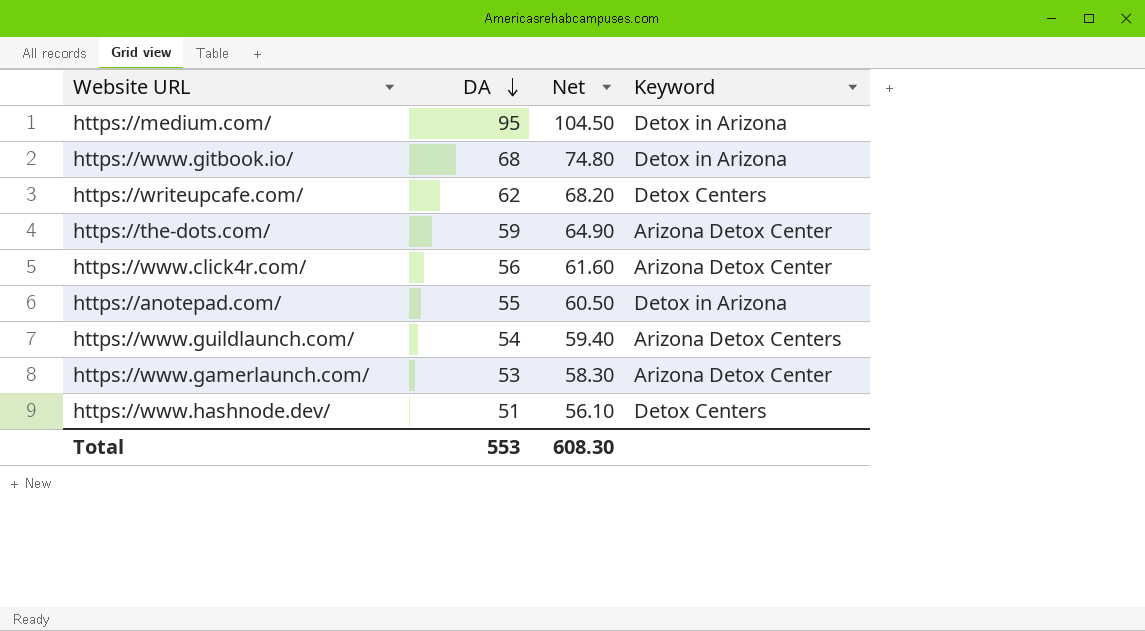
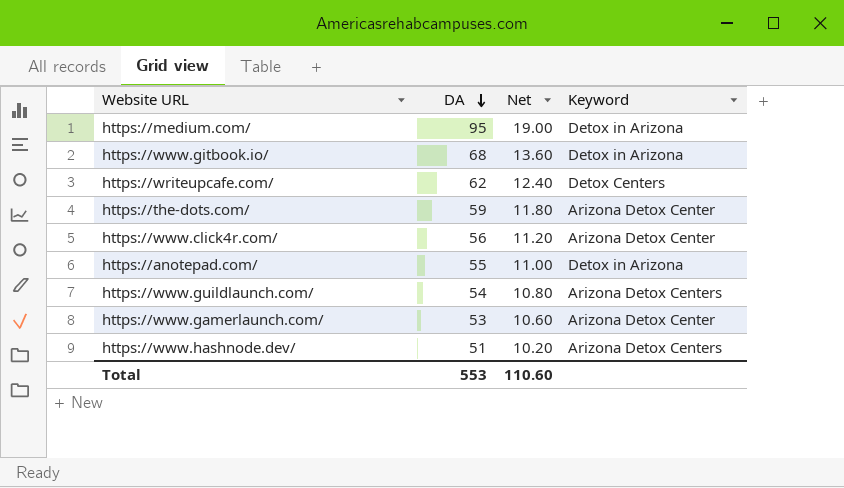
column Net | formula: [DA] * 1.1 -> [DA] * 0.2
https://www.hashnode.dev/ | Keyword: Detox Centers -> Arizona Detox Centers
Total | Net: 608.30 -> 110.60

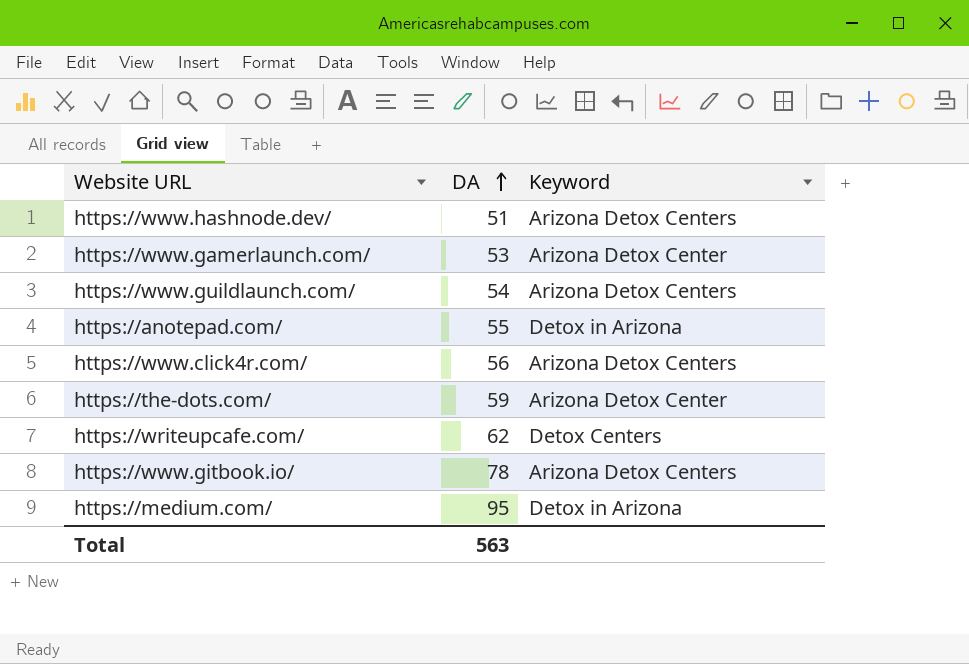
row order: DA descending -> DA ascending
column Net | formula: [DA] * 0.2 -> none
https://www.click4r.com/ | Keyword: Arizona Detox Center -> Arizona Detox Centers
https://www.gitbook.io/ | DA: 68 -> 78
https://www.gitbook.io/ | Keyword: Detox in Arizona -> Arizona Detox Centers
Total | DA: 553 -> 563

